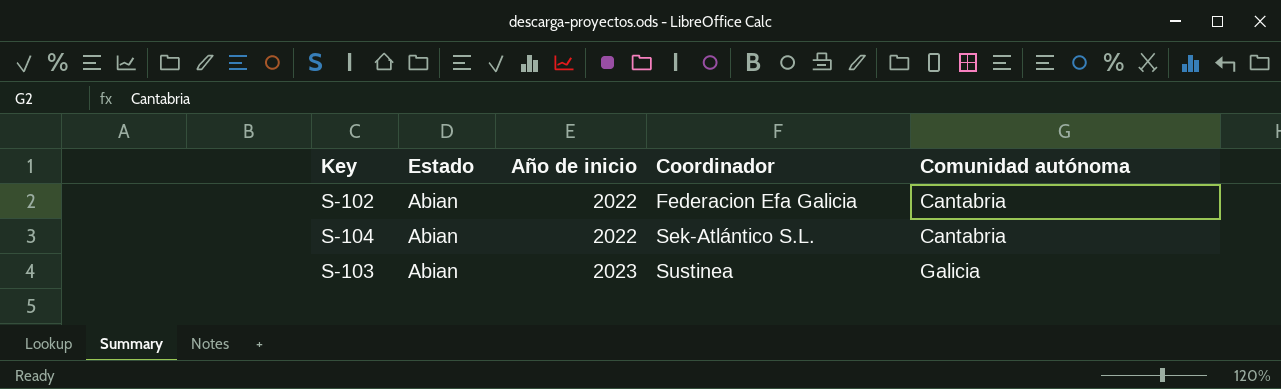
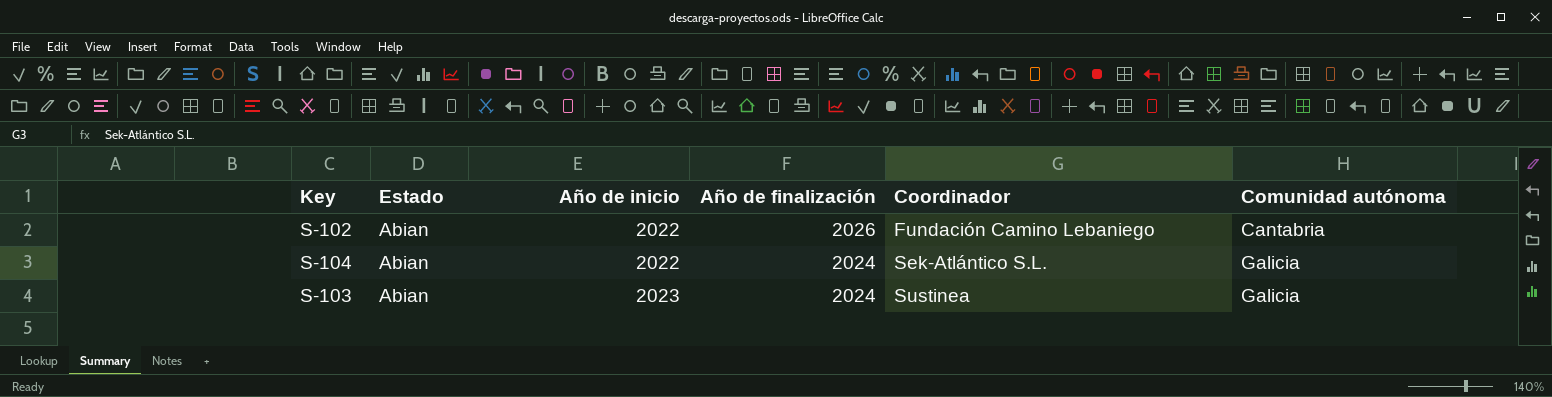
column Año de finalización | position: none -> 4
S-102 | Coordinador: Federacion Efa Galicia -> Fundación Camino Lebaniego
S-104 | Comunidad autónoma: Cantabria -> Galicia

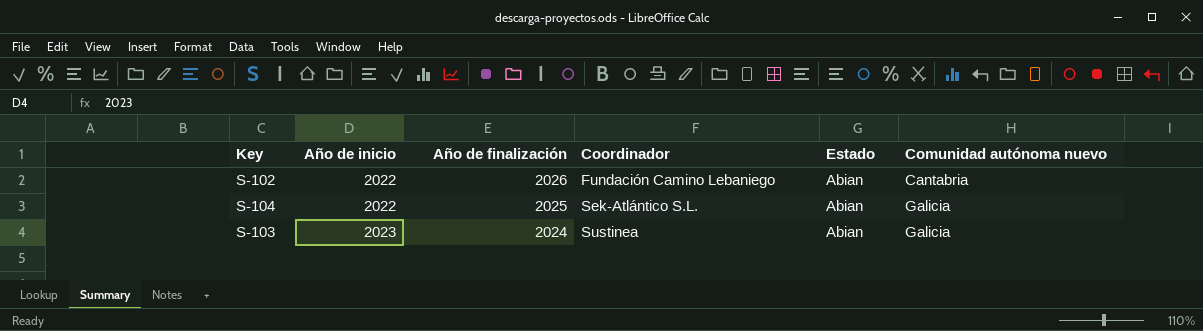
column Estado | position: 2 -> 5
column name: Comunidad autónoma -> Comunidad autónoma nuevo
S-104 | Año de finalización: 2024 -> 2025

